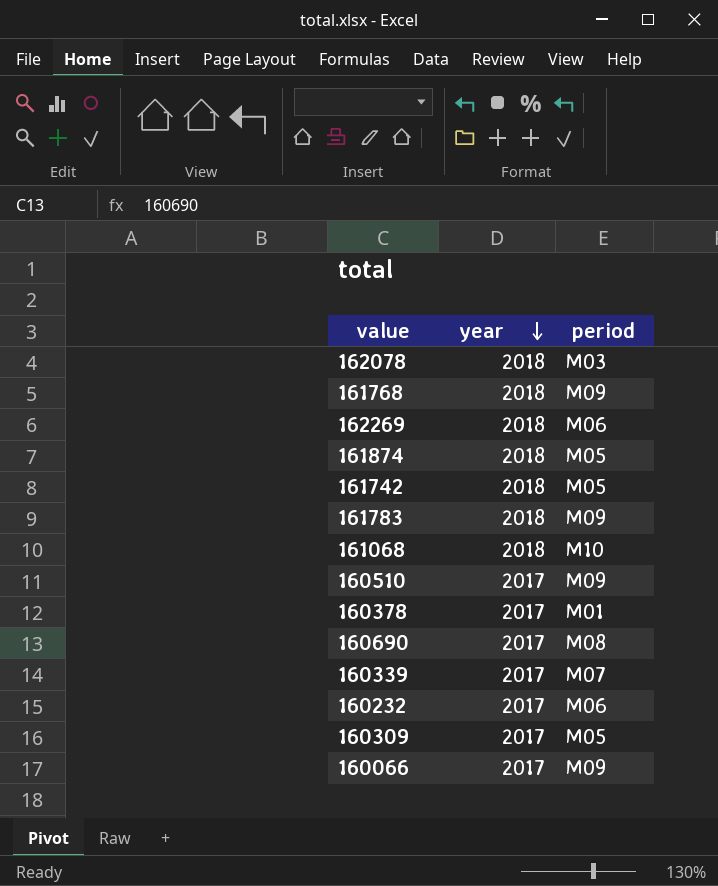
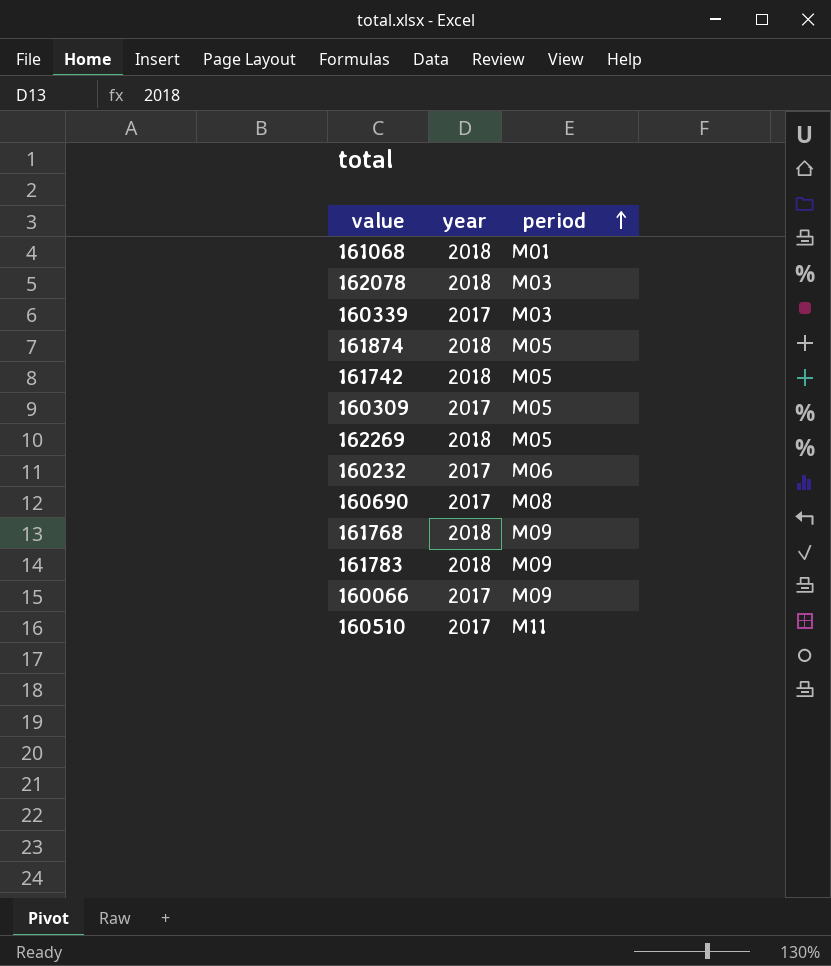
row order: year descending -> period ascending
row 160378: 2017 | M01 -> none
161068 | period: M10 -> M01
160339 | period: M07 -> M03
162269 | period: M06 -> M05
160510 | period: M09 -> M11

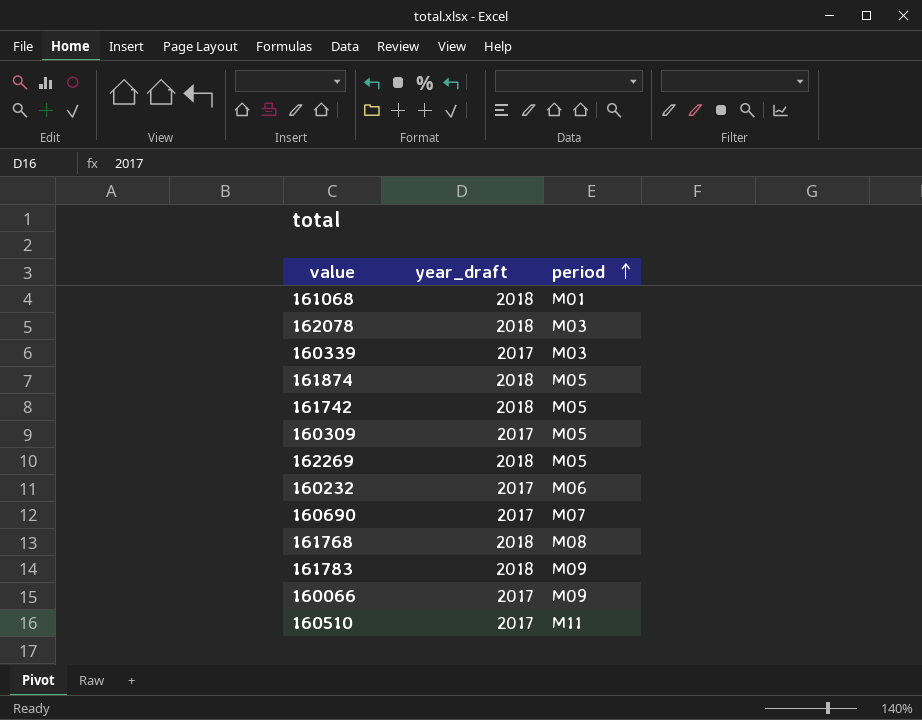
column name: year -> year_draft
160690 | period: M08 -> M07
161768 | period: M09 -> M08

